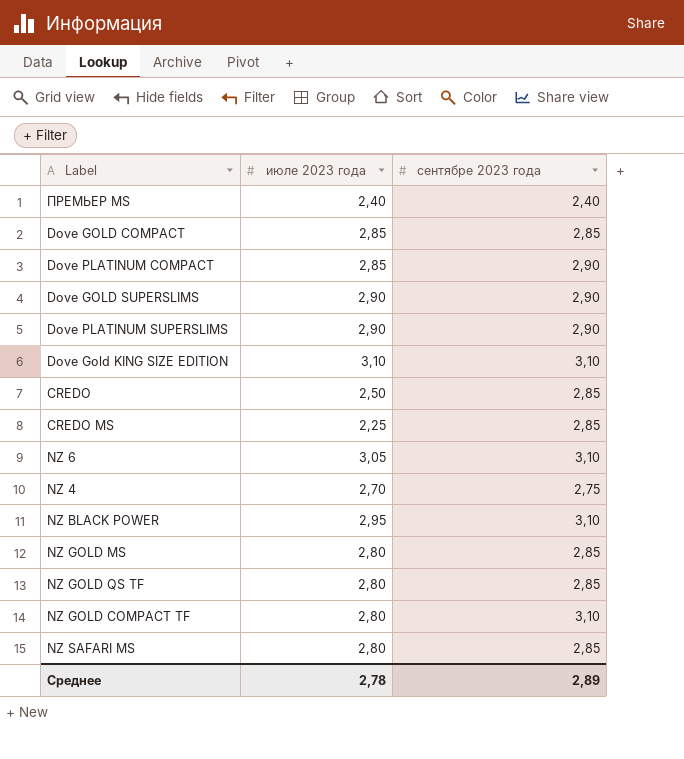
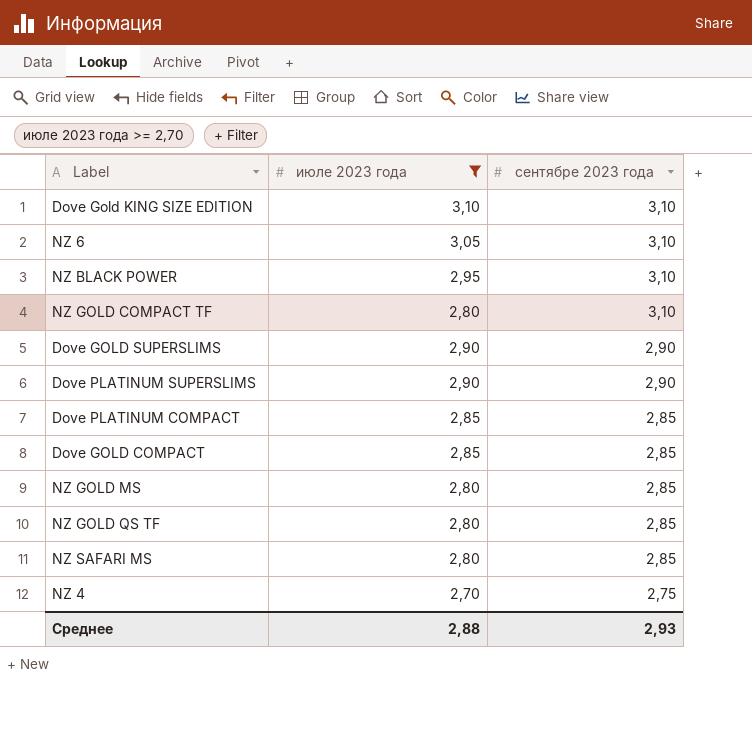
filter: none -> июле 2023 года >= 2,70
row order: none -> сентябре 2023 года descending
Dove PLATINUM COMPACT | сентябре 2023 года: 2,90 -> 2,85
Среднее | июле 2023 года: 2,78 -> 2,88
Среднее | сентябре 2023 года: 2,89 -> 2,93

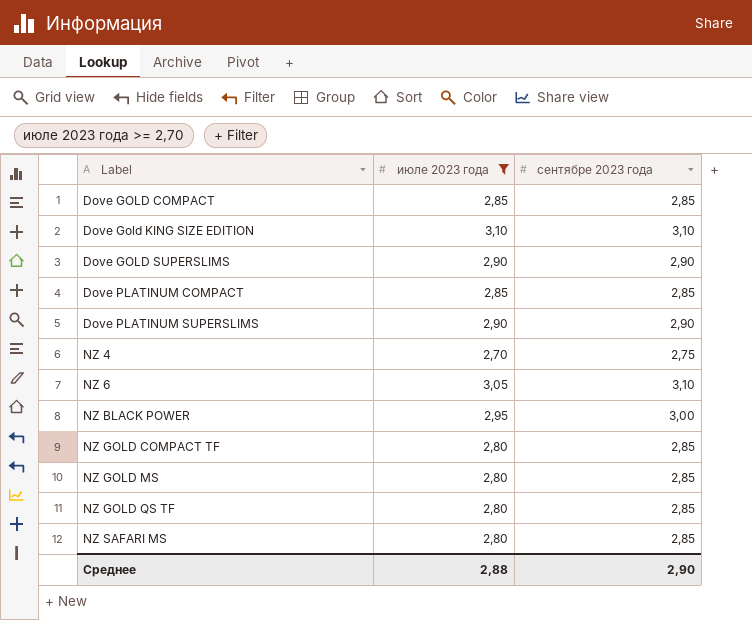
row order: сентябре 2023 года descending -> Label ascending
NZ BLACK POWER | сентябре 2023 года: 3,10 -> 3,00
NZ GOLD COMPACT TF | сентябре 2023 года: 3,10 -> 2,85
Среднее | сентябре 2023 года: 2,93 -> 2,90

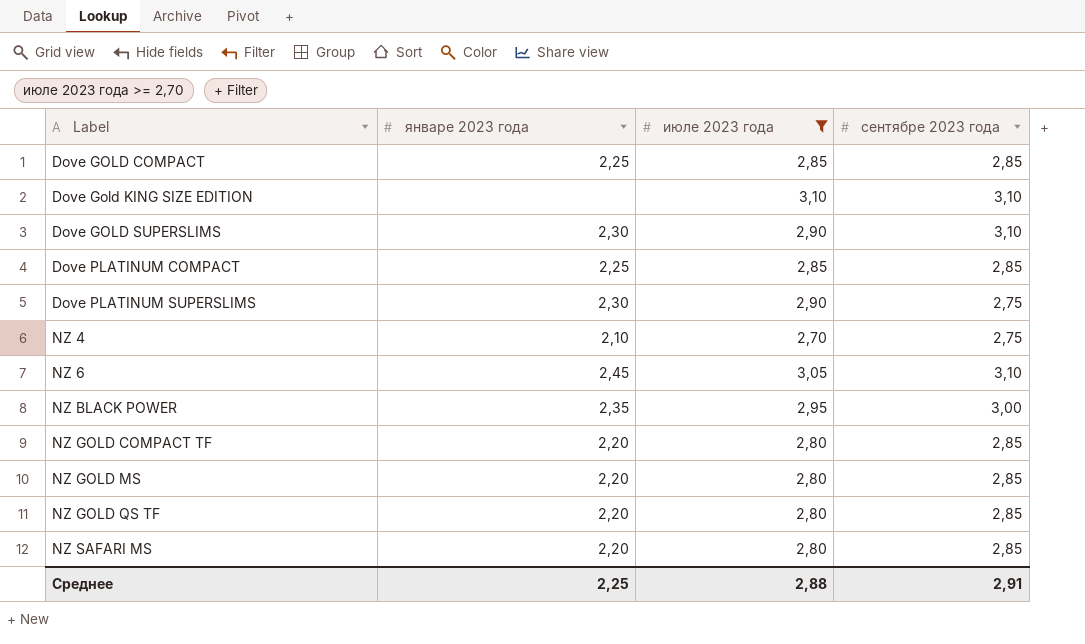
column январе 2023 года | position: none -> 2
Dove GOLD SUPERSLIMS | сентябре 2023 года: 2,90 -> 3,10
Dove PLATINUM SUPERSLIMS | сентябре 2023 года: 2,90 -> 2,75
Среднее | сентябре 2023 года: 2,90 -> 2,91

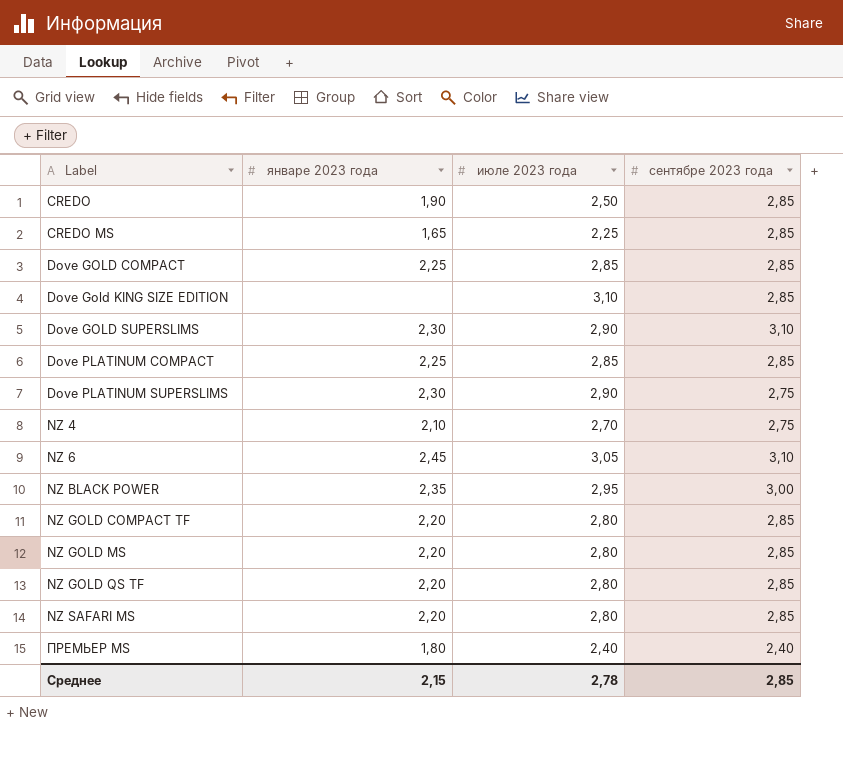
filter: июле 2023 года >= 2,70 -> none
Dove Gold KING SIZE EDITION | сентябре 2023 года: 3,10 -> 2,85
Среднее | январе 2023 года: 2,25 -> 2,15
Среднее | июле 2023 года: 2,88 -> 2,78
Среднее | сентябре 2023 года: 2,91 -> 2,85

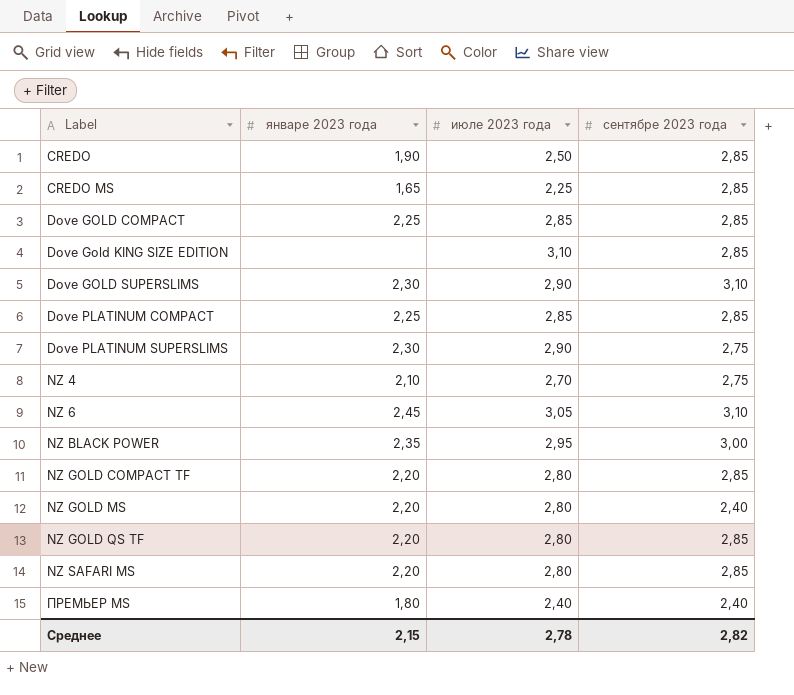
NZ GOLD MS | сентябре 2023 года: 2,85 -> 2,40
Среднее | сентябре 2023 года: 2,85 -> 2,82

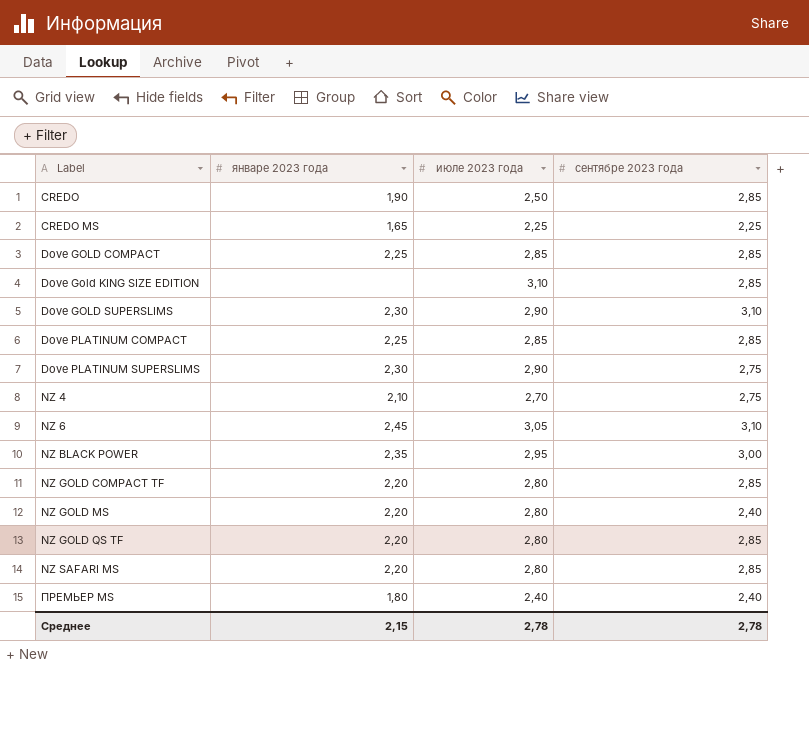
CREDO MS | сентябре 2023 года: 2,85 -> 2,25
Среднее | сентябре 2023 года: 2,82 -> 2,78

